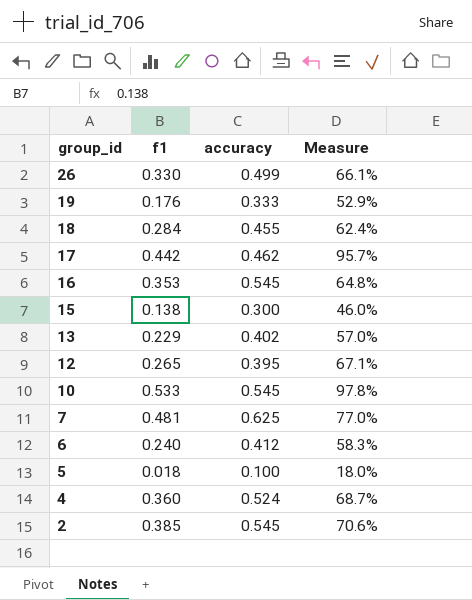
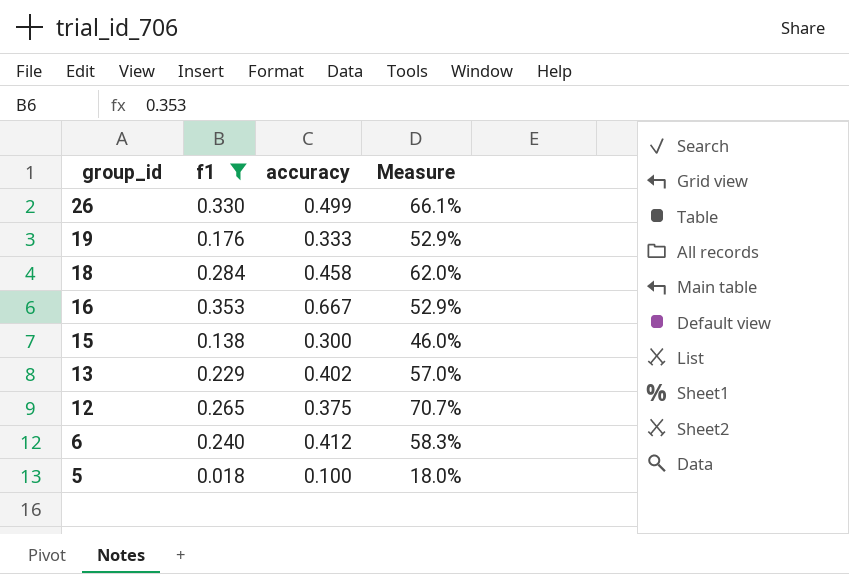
filter: none -> f1 <= 0.353
18 | accuracy: 0.455 -> 0.458
18 | Measure: 62.4% -> 62.0%
16 | accuracy: 0.545 -> 0.667
16 | Measure: 64.8% -> 52.9%
12 | accuracy: 0.395 -> 0.375
12 | Measure: 67.1% -> 70.7%

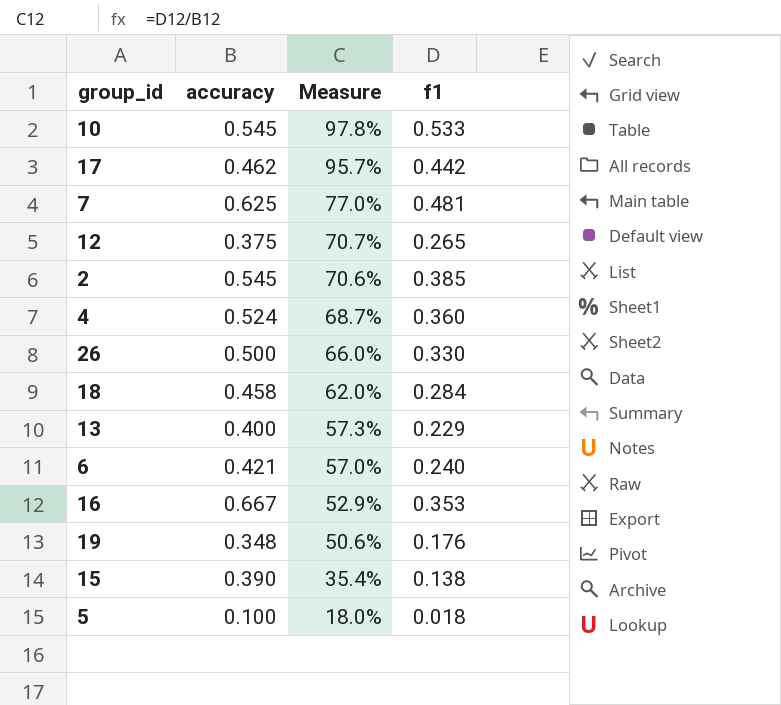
filter: f1 <= 0.353 -> none
row order: group_id descending -> Measure descending
column f1 | position: 2 -> 4
26 | accuracy: 0.499 -> 0.500
26 | Measure: 66.1% -> 66.0%
13 | accuracy: 0.402 -> 0.400
13 | Measure: 57.0% -> 57.3%
6 | accuracy: 0.412 -> 0.421
6 | Measure: 58.3% -> 57.0%
19 | accuracy: 0.333 -> 0.348
19 | Measure: 52.9% -> 50.6%
15 | accuracy: 0.300 -> 0.390
15 | Measure: 46.0% -> 35.4%

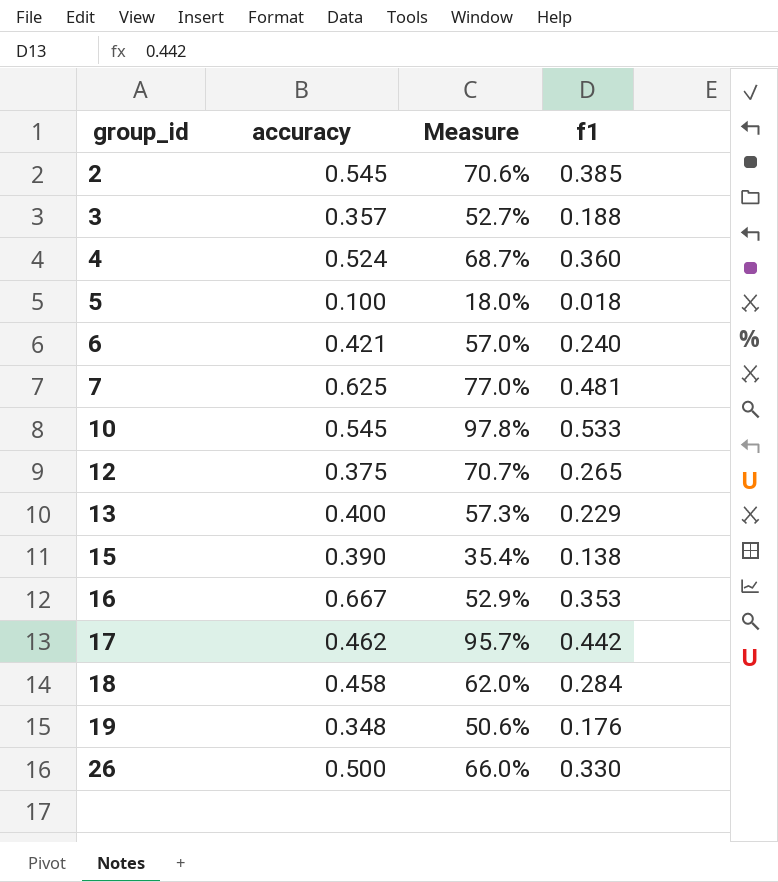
row order: Measure descending -> group_id ascending
row 3: none -> 0.357 | 52.7% | 0.188

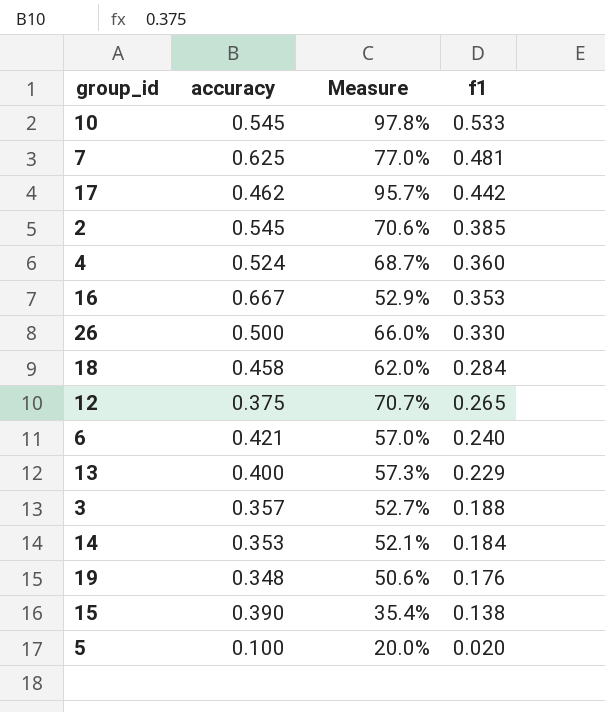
row order: group_id ascending -> f1 descending
row 14: none -> 0.353 | 52.1% | 0.184
5 | Measure: 18.0% -> 20.0%
5 | f1: 0.018 -> 0.020

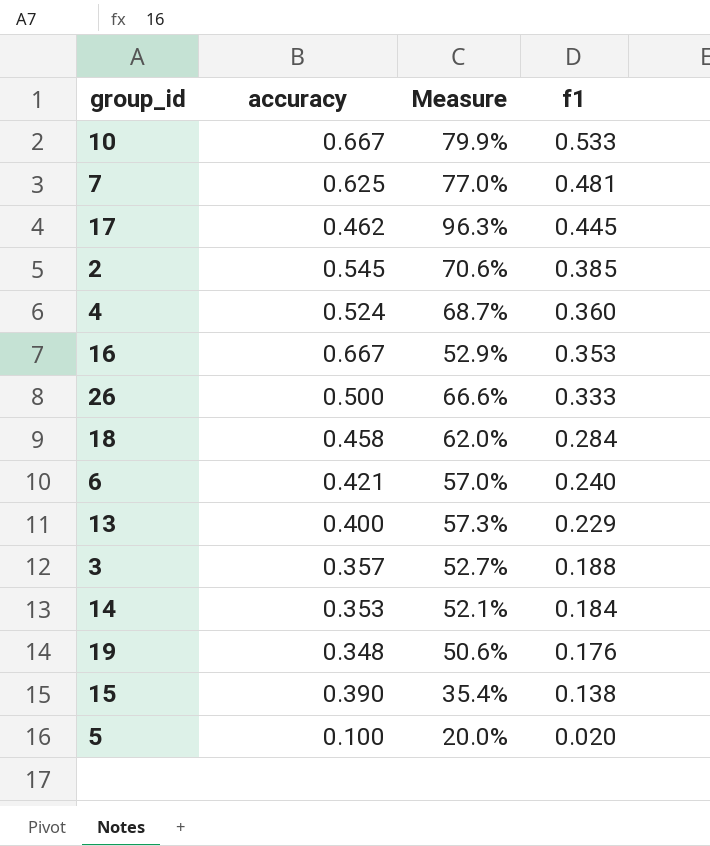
row 12: 0.375 | 70.7% | 0.265 -> none
10 | accuracy: 0.545 -> 0.667
10 | Measure: 97.8% -> 79.9%
17 | Measure: 95.7% -> 96.3%
17 | f1: 0.442 -> 0.445
26 | Measure: 66.0% -> 66.6%
26 | f1: 0.330 -> 0.333

